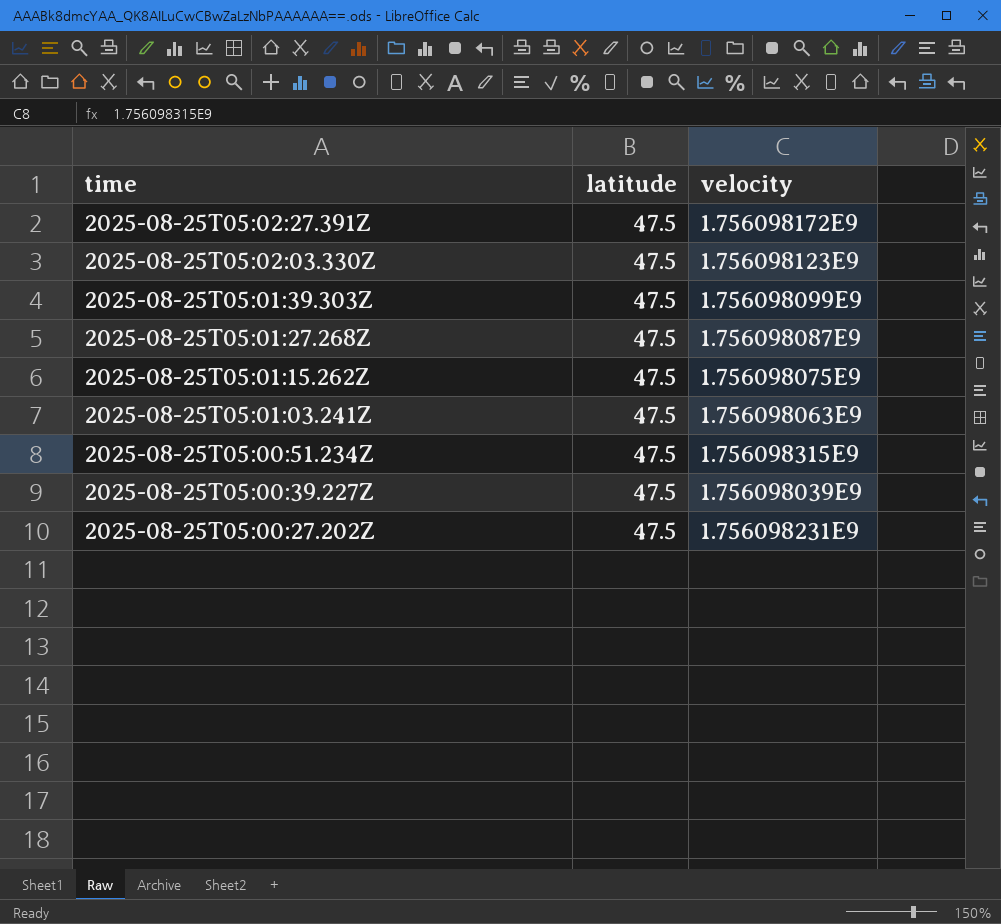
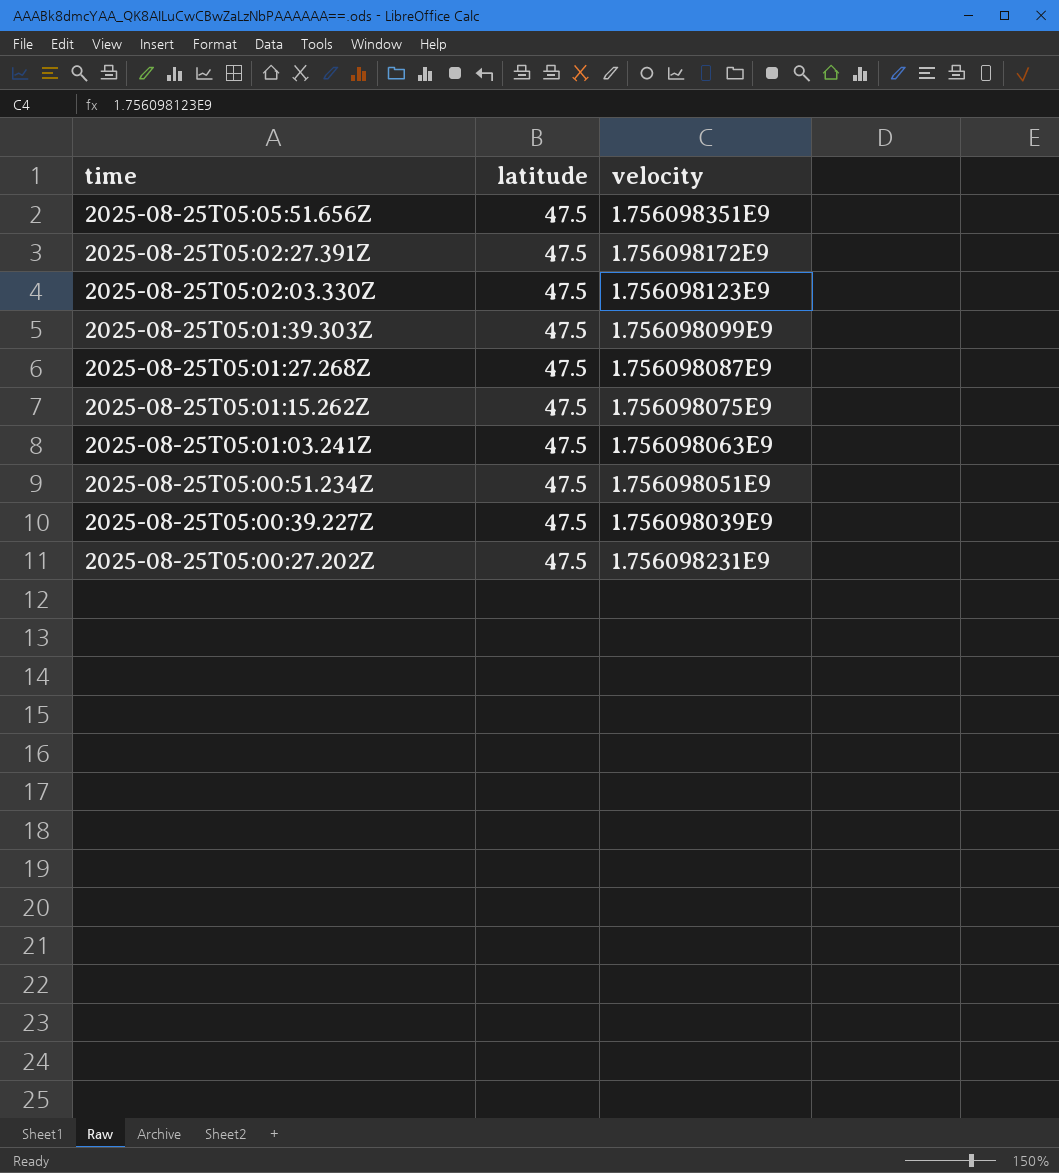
row 2025-08-25T05:05:51.656Z: none -> 47.5 | 1.756098351E9
2025-08-25T05:00:51.234Z | velocity: 1.756098315E9 -> 1.756098051E9

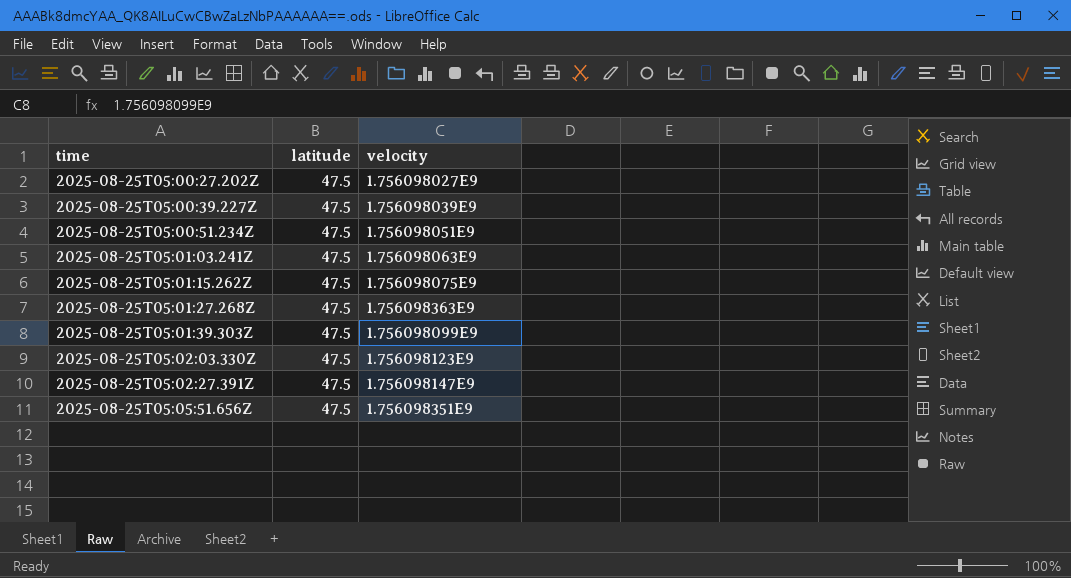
row order: time descending -> time ascending
2025-08-25T05:00:27.202Z | velocity: 1.756098231E9 -> 1.756098027E9
2025-08-25T05:01:27.268Z | velocity: 1.756098087E9 -> 1.756098363E9
2025-08-25T05:02:27.391Z | velocity: 1.756098172E9 -> 1.756098147E9

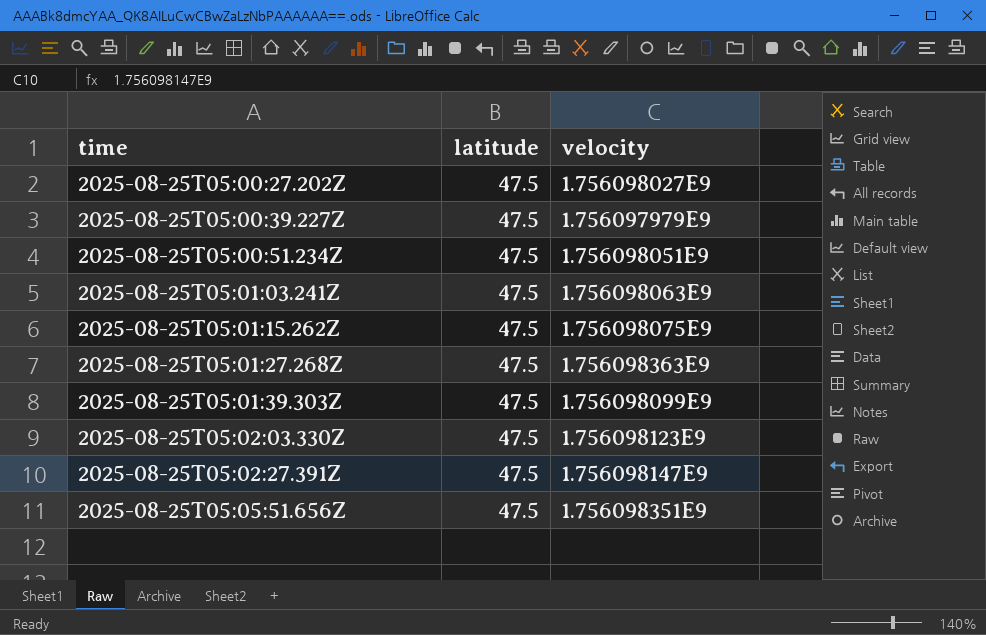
2025-08-25T05:00:39.227Z | velocity: 1.756098039E9 -> 1.756097979E9

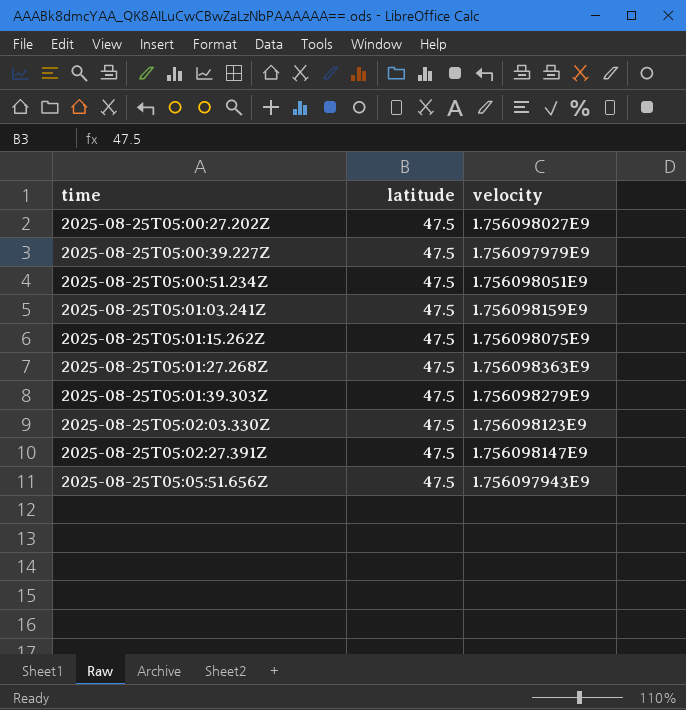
2025-08-25T05:01:03.241Z | velocity: 1.756098063E9 -> 1.756098159E9
2025-08-25T05:01:39.303Z | velocity: 1.756098099E9 -> 1.756098279E9
2025-08-25T05:05:51.656Z | velocity: 1.756098351E9 -> 1.756097943E9

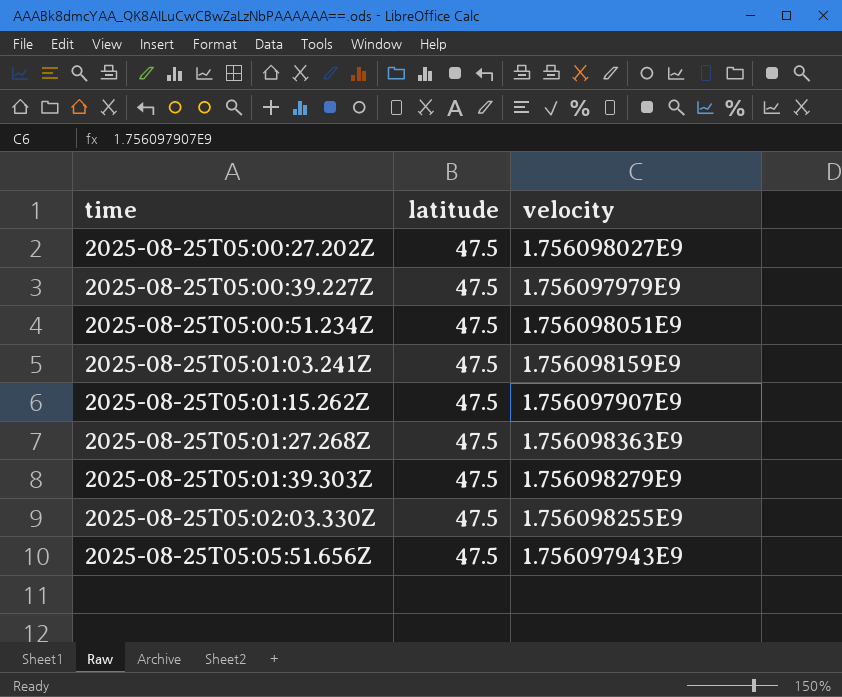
row 2025-08-25T05:02:27.391Z: 47.5 | 1.756098147E9 -> none
2025-08-25T05:01:15.262Z | velocity: 1.756098075E9 -> 1.756097907E9
2025-08-25T05:02:03.330Z | velocity: 1.756098123E9 -> 1.756098255E9

